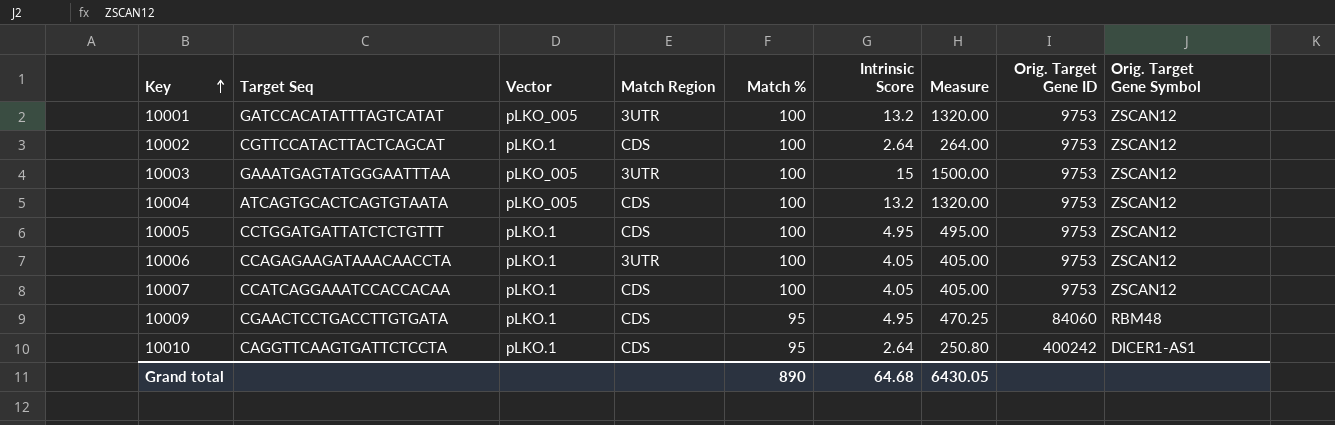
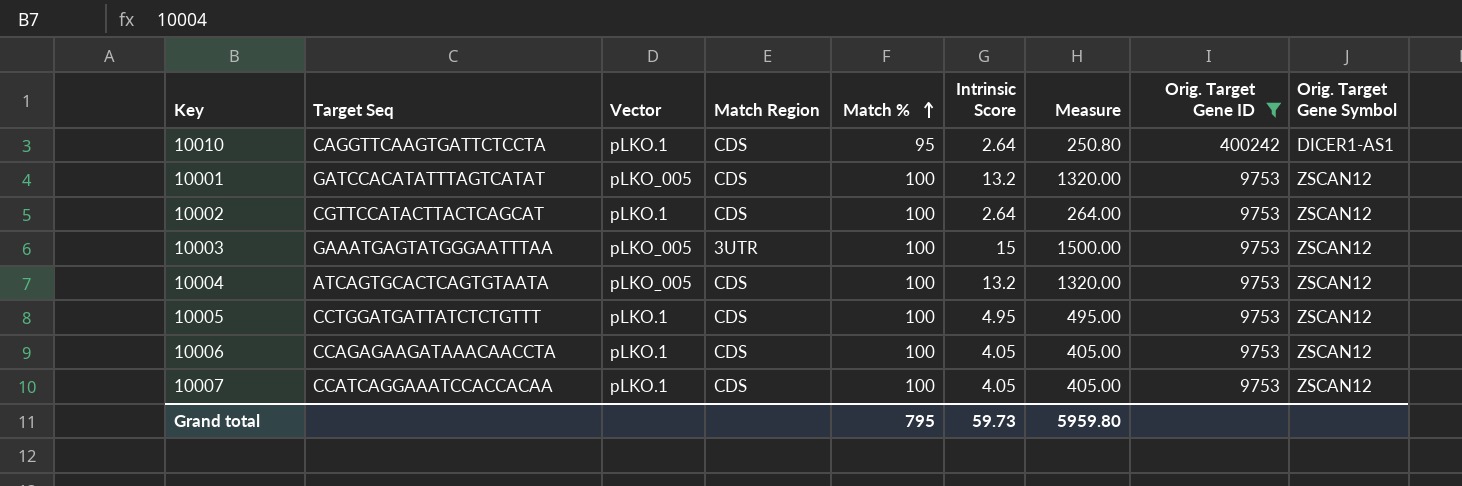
filter: none -> Orig. Target Gene ID != 84060
row order: Key ascending -> Match % ascending
10001 | Match Region: 3UTR -> CDS
10006 | Match Region: 3UTR -> CDS
Grand total | Match %: 890 -> 795
Grand total | Intrinsic Score: 64.68 -> 59.73
Grand total | Measure: 6430.05 -> 5959.80

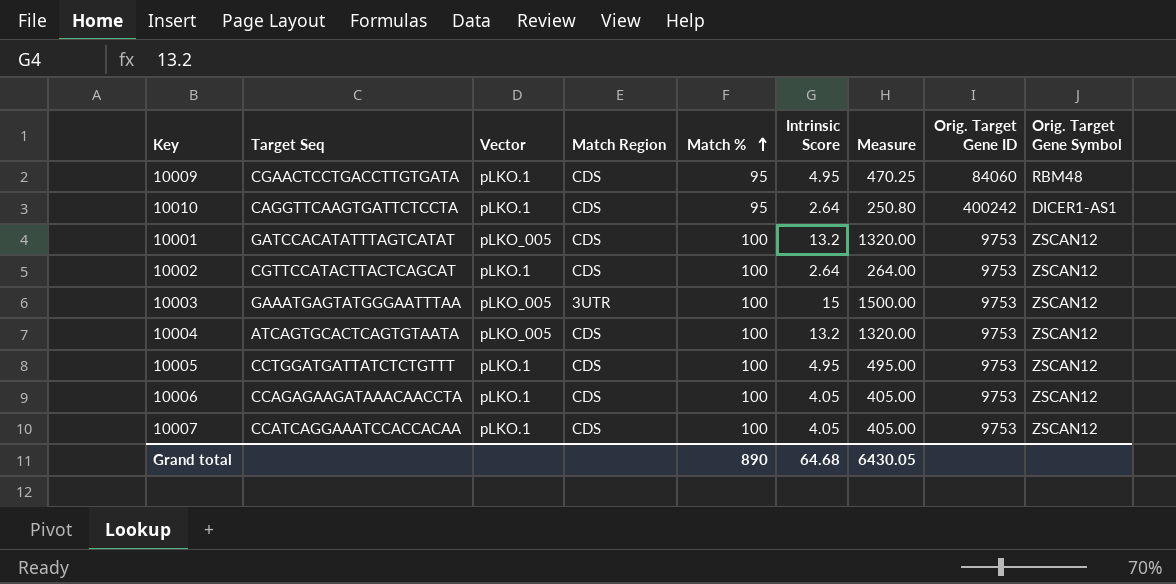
filter: Orig. Target Gene ID != 84060 -> none
Grand total | Match %: 795 -> 890
Grand total | Intrinsic Score: 59.73 -> 64.68
Grand total | Measure: 5959.80 -> 6430.05

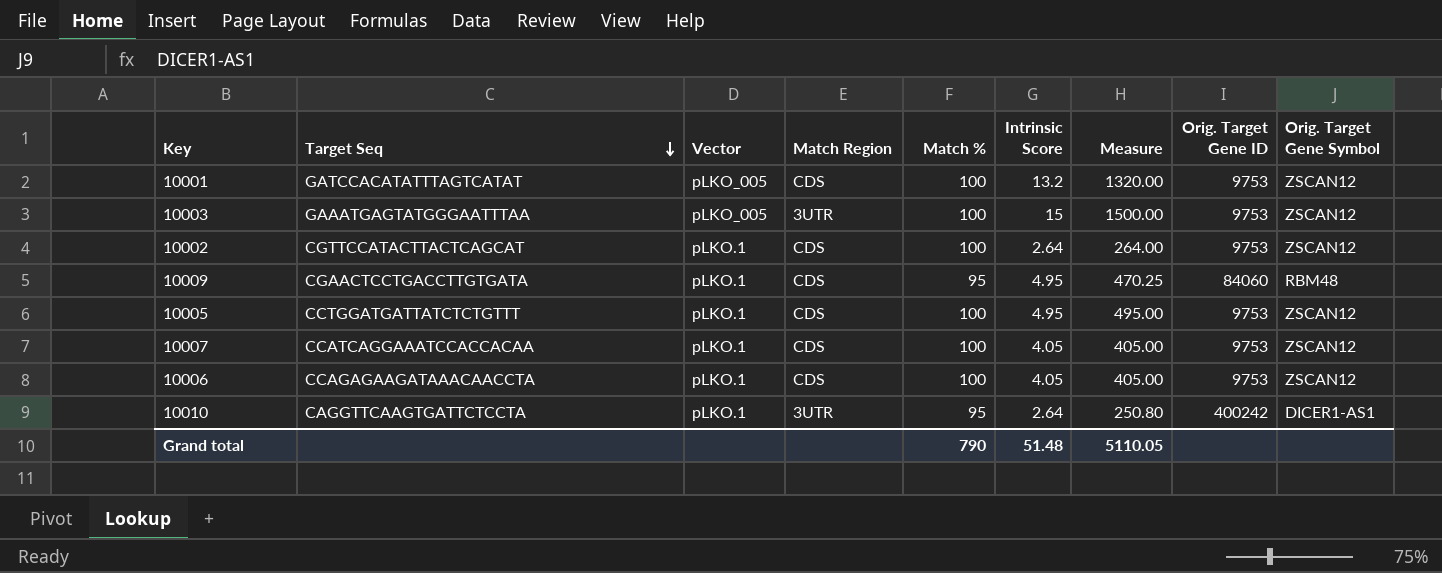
row order: Match % ascending -> Target Seq descending
row 10004: ATCAGTGCACTCAGTGTAATA | pLKO_005 | CDS | 100 | 13.2 | 1320.00 | 9753 | ZSCAN12 -> none
10010 | Match Region: CDS -> 3UTR
Grand total | Match %: 890 -> 790
Grand total | Intrinsic Score: 64.68 -> 51.48
Grand total | Measure: 6430.05 -> 5110.05

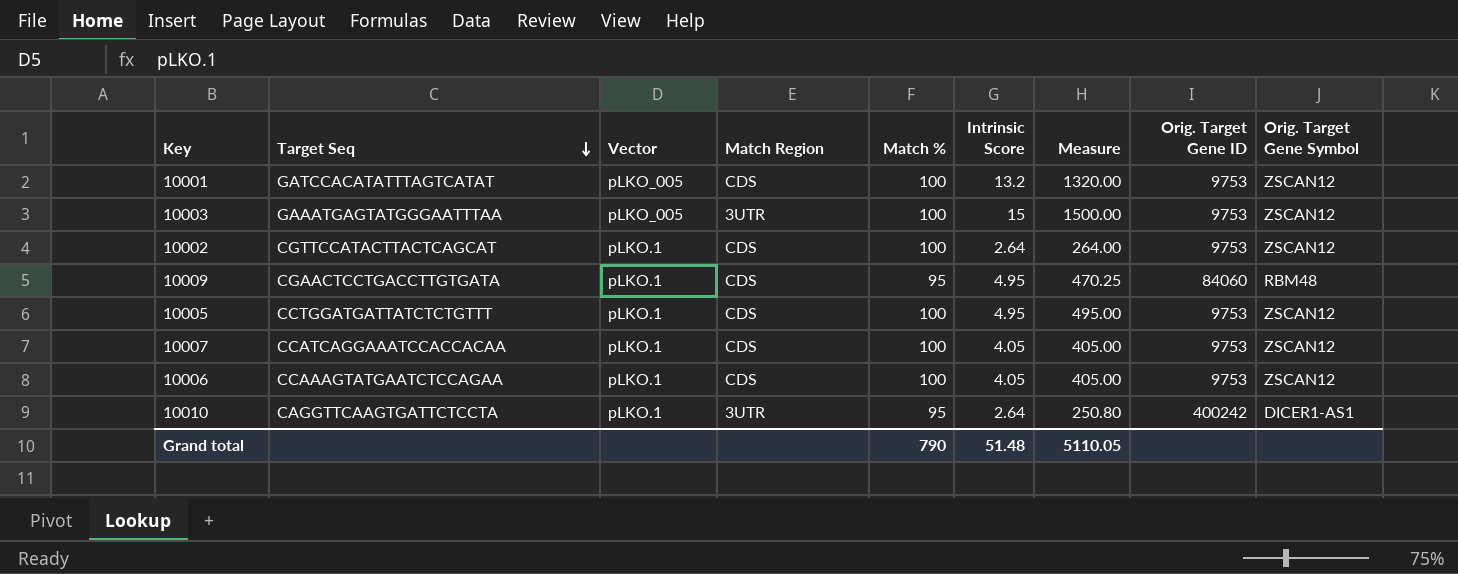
10006 | Target Seq: CCAGAGAAGATAAACAACCTA -> CCAAAGTATGAATCTCCAGAA

